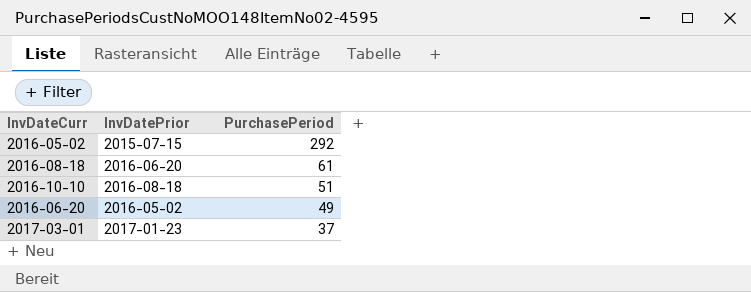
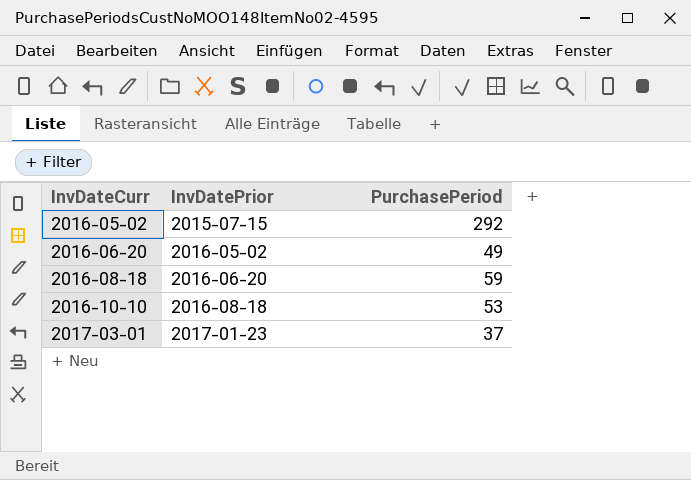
row order: PurchasePeriod descending -> InvDateCurr ascending
2016-08-18 | PurchasePeriod: 61 -> 59
2016-10-10 | PurchasePeriod: 51 -> 53

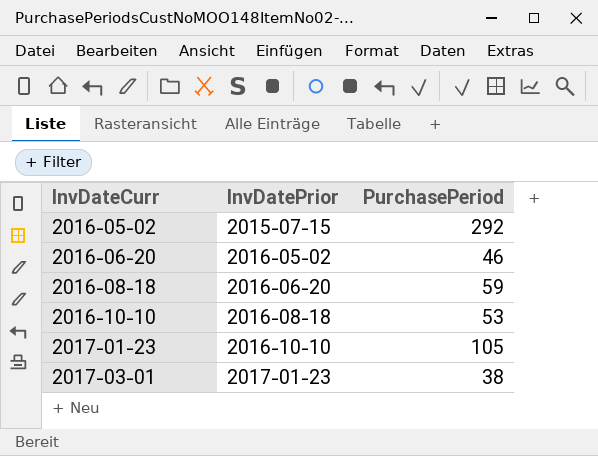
2016-06-20 | PurchasePeriod: 49 -> 46
row 2017-01-23: none -> 2016-10-10 | 105
2017-03-01 | PurchasePeriod: 37 -> 38

